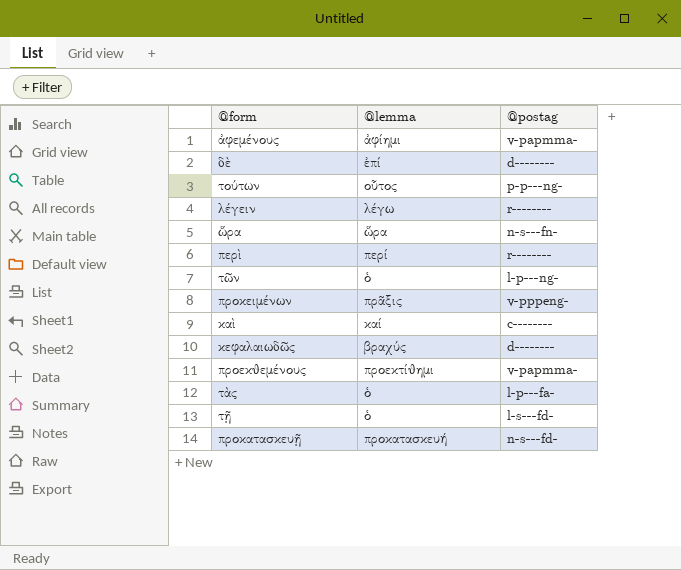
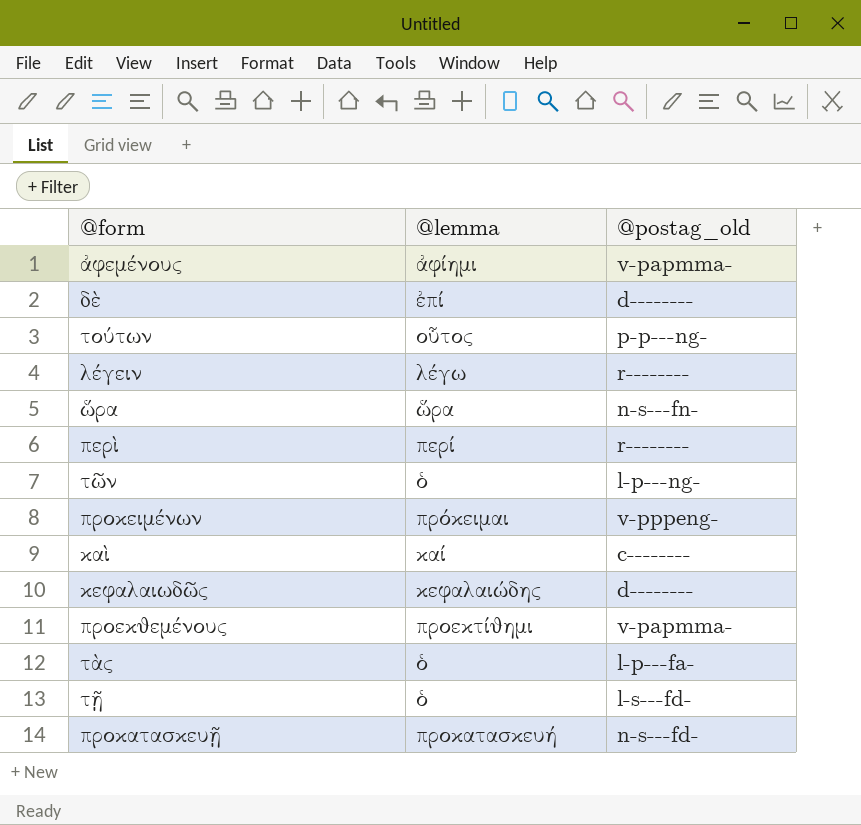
column name: @postag -> @postag_old
προκειμένων | @lemma: πρᾶξις -> πρόκειμαι
κεφαλαιωδῶς | @lemma: βραχύς -> κεφαλαιώδης

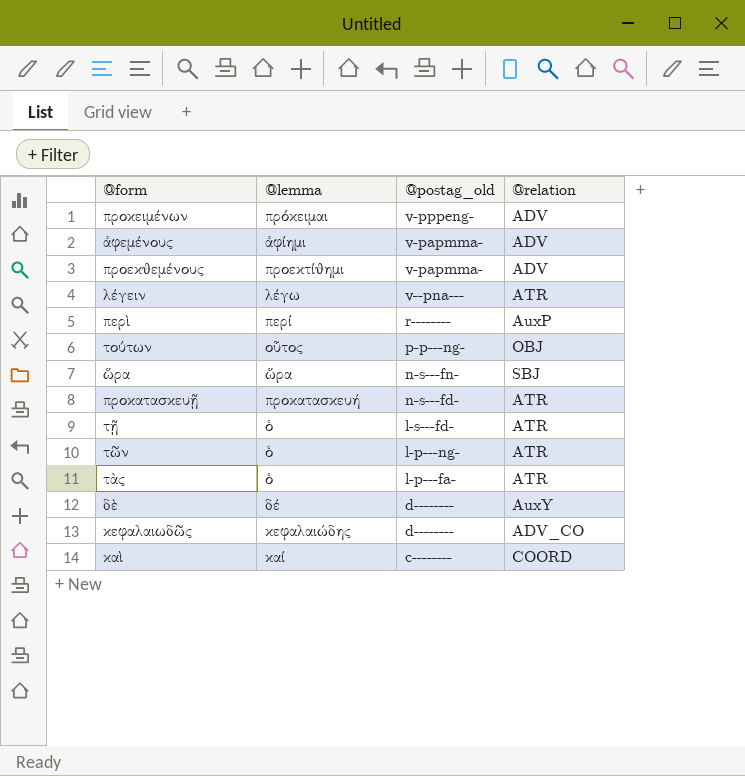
row order: none -> @postag_old descending
column @relation | position: none -> 4
λέγειν | @postag_old: r-------- -> v--pna---
δὲ | @lemma: ἐπί -> δέ

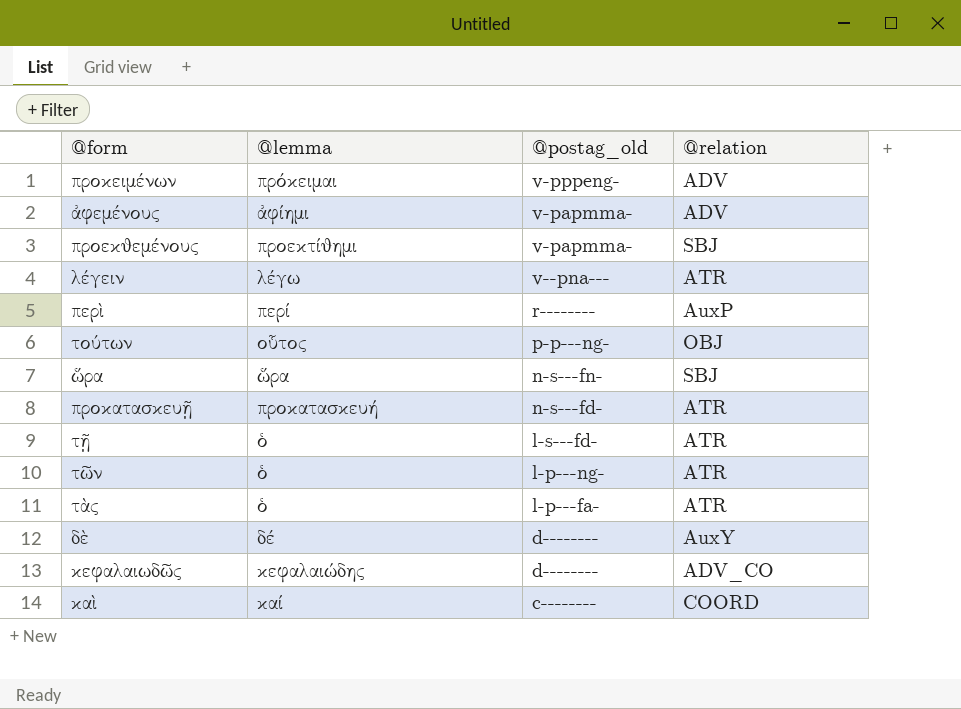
προεκθεμένους | @relation: ADV -> SBJ

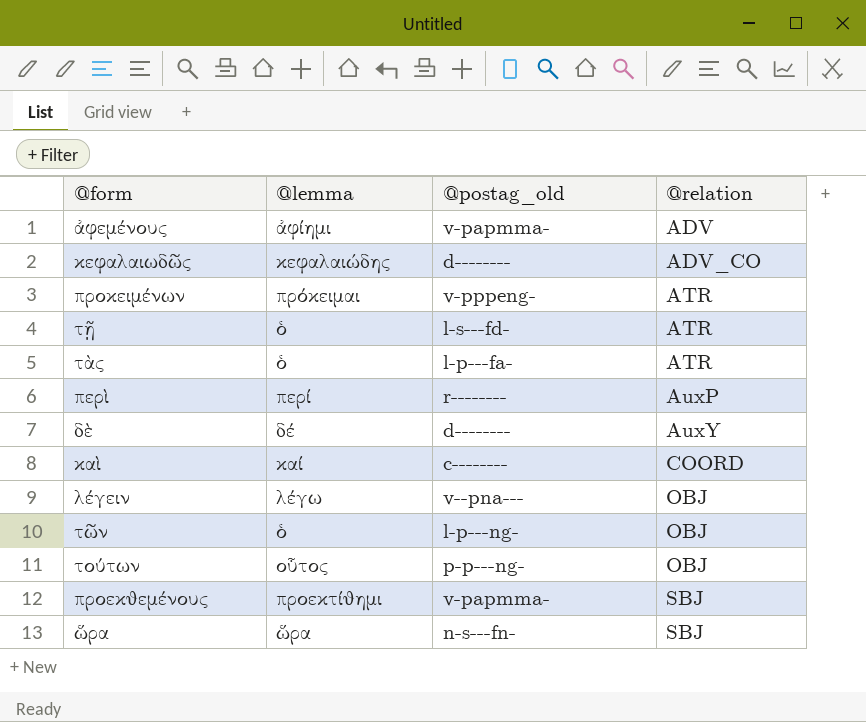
row order: @postag_old descending -> @relation ascending
row προκατασκευῇ: προκατασκευή | n-s---fd- | ATR -> none
προκειμένων | @relation: ADV -> ATR
λέγειν | @relation: ATR -> OBJ
τῶν | @relation: ATR -> OBJ

